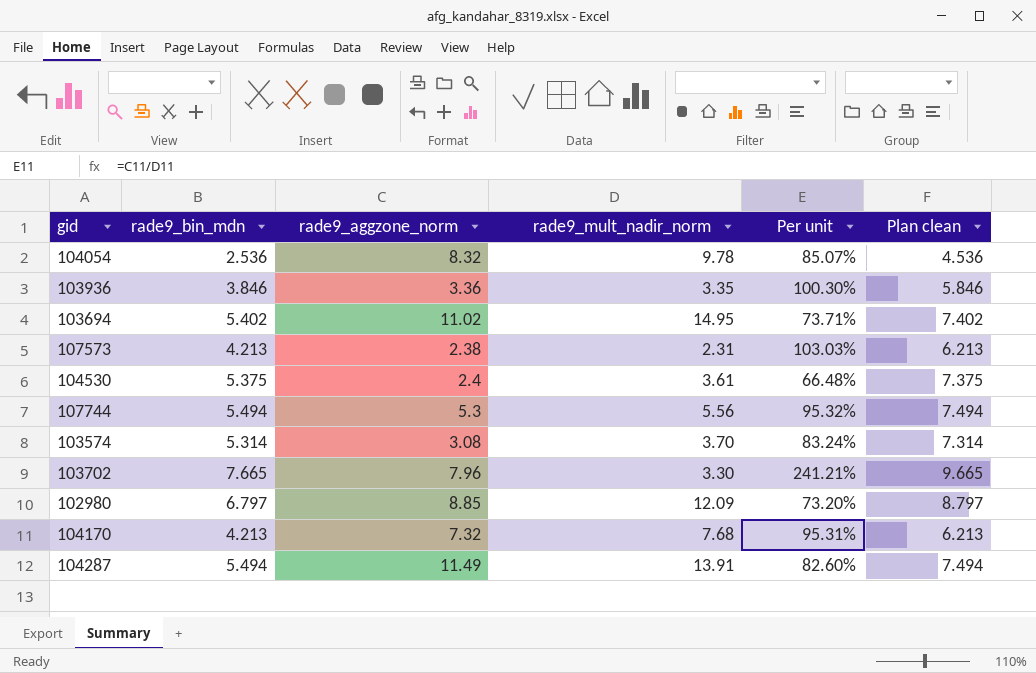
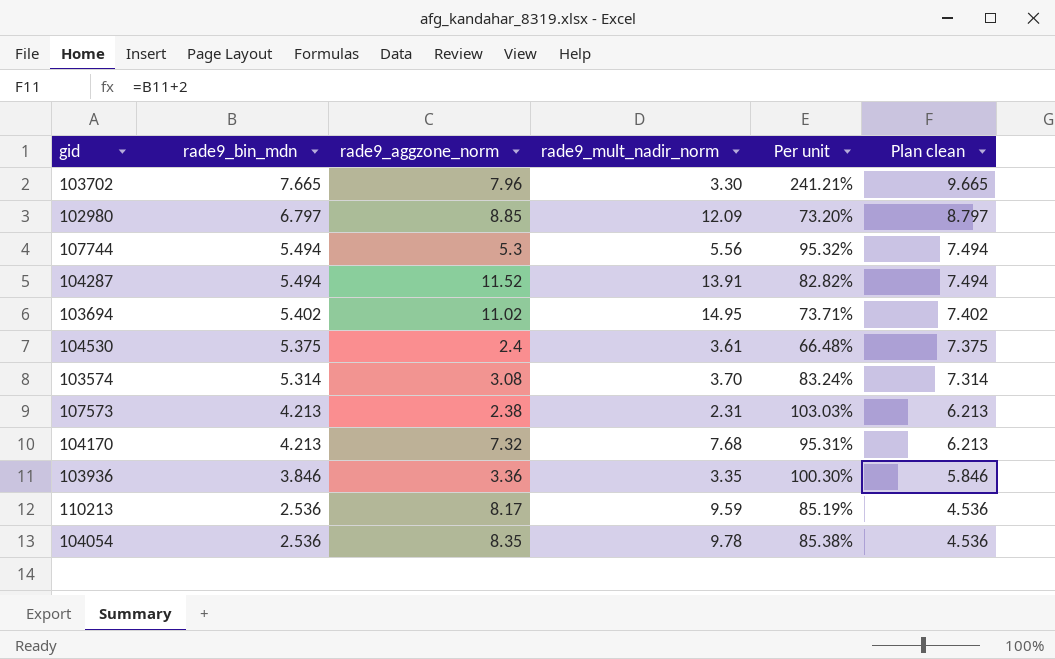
row order: none -> rade9_bin_mdn descending
104287 | rade9_aggzone_norm: 11.49 -> 11.52
104287 | Per unit: 82.60% -> 82.82%
row 110213: none -> 2.536 | 8.17 | 9.59 | 85.19% | 4.536
104054 | rade9_aggzone_norm: 8.32 -> 8.35
104054 | Per unit: 85.07% -> 85.38%

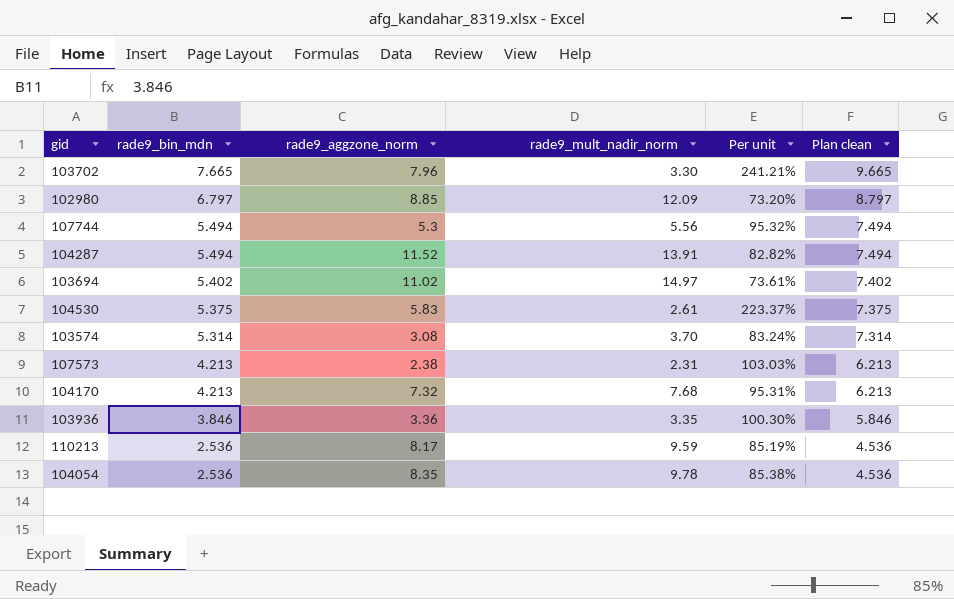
103694 | rade9_mult_nadir_norm: 14.95 -> 14.97
103694 | Per unit: 73.71% -> 73.61%
104530 | rade9_aggzone_norm: 2.4 -> 5.83
104530 | rade9_mult_nadir_norm: 3.61 -> 2.61
104530 | Per unit: 66.48% -> 223.37%

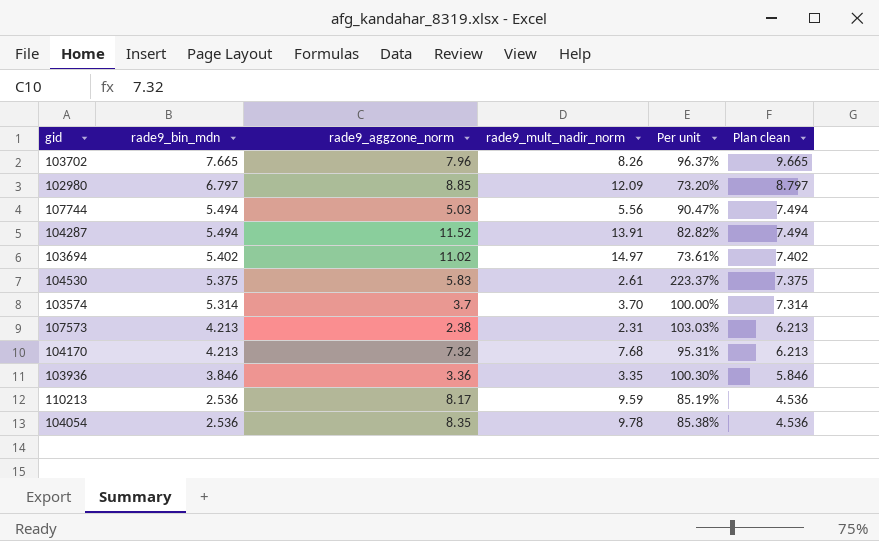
103702 | rade9_mult_nadir_norm: 3.30 -> 8.26
103702 | Per unit: 241.21% -> 96.37%
107744 | rade9_aggzone_norm: 5.3 -> 5.03
107744 | Per unit: 95.32% -> 90.47%
103574 | rade9_aggzone_norm: 3.08 -> 3.7
103574 | Per unit: 83.24% -> 100.00%

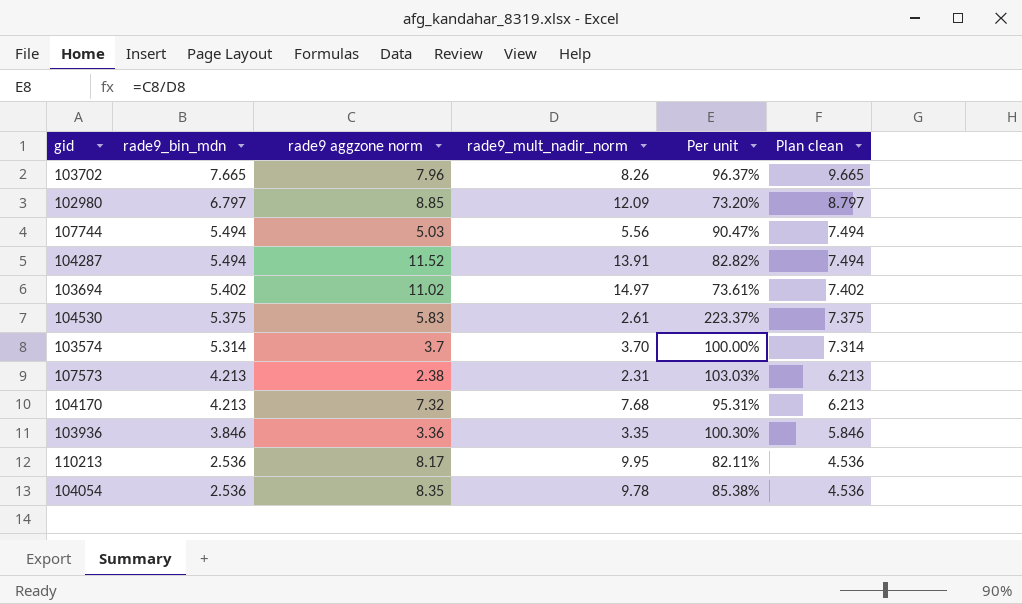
column name: rade9_aggzone_norm -> rade9 aggzone norm
110213 | rade9_mult_nadir_norm: 9.59 -> 9.95
110213 | Per unit: 85.19% -> 82.11%

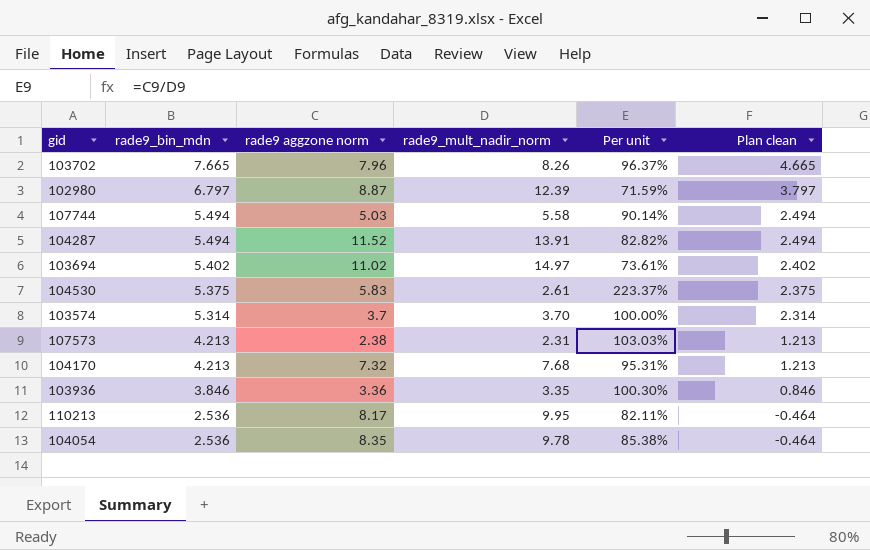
column Plan clean | formula: [rade9_bin_mdn] + 2 -> [rade9_bin_mdn] - 3
102980 | rade9 aggzone norm: 8.85 -> 8.87
102980 | rade9_mult_nadir_norm: 12.09 -> 12.39
102980 | Per unit: 73.20% -> 71.59%
107744 | rade9_mult_nadir_norm: 5.56 -> 5.58
107744 | Per unit: 90.47% -> 90.14%

